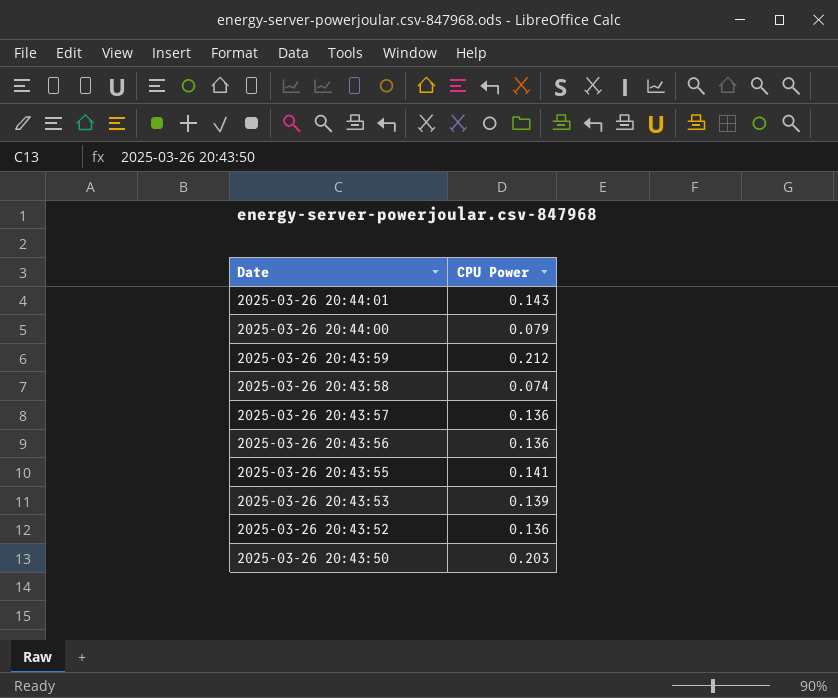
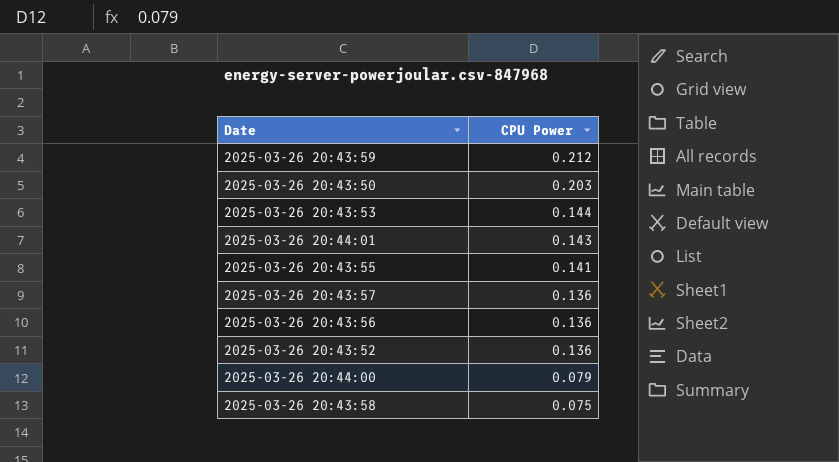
row order: Date descending -> CPU Power descending
2025-03-26 20:43:53 | CPU Power: 0.139 -> 0.144
2025-03-26 20:43:58 | CPU Power: 0.074 -> 0.075

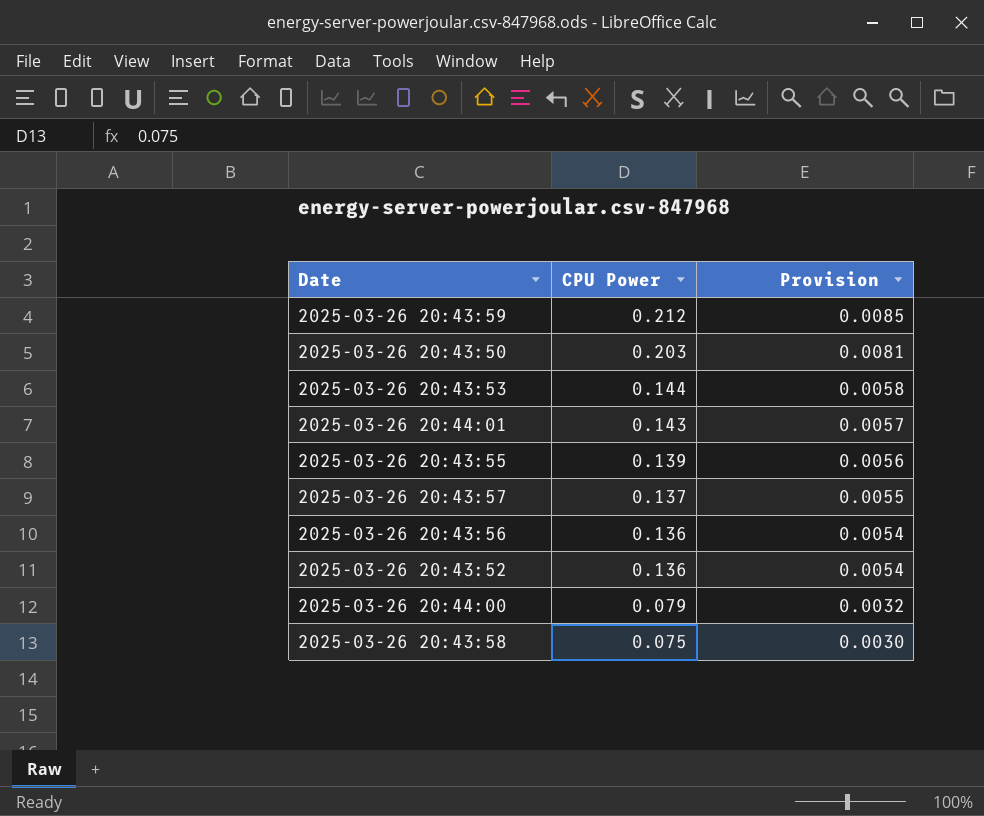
column Provision | formula: none -> [CPU Power] * 0.04
2025-03-26 20:43:55 | CPU Power: 0.141 -> 0.139
2025-03-26 20:43:57 | CPU Power: 0.136 -> 0.137

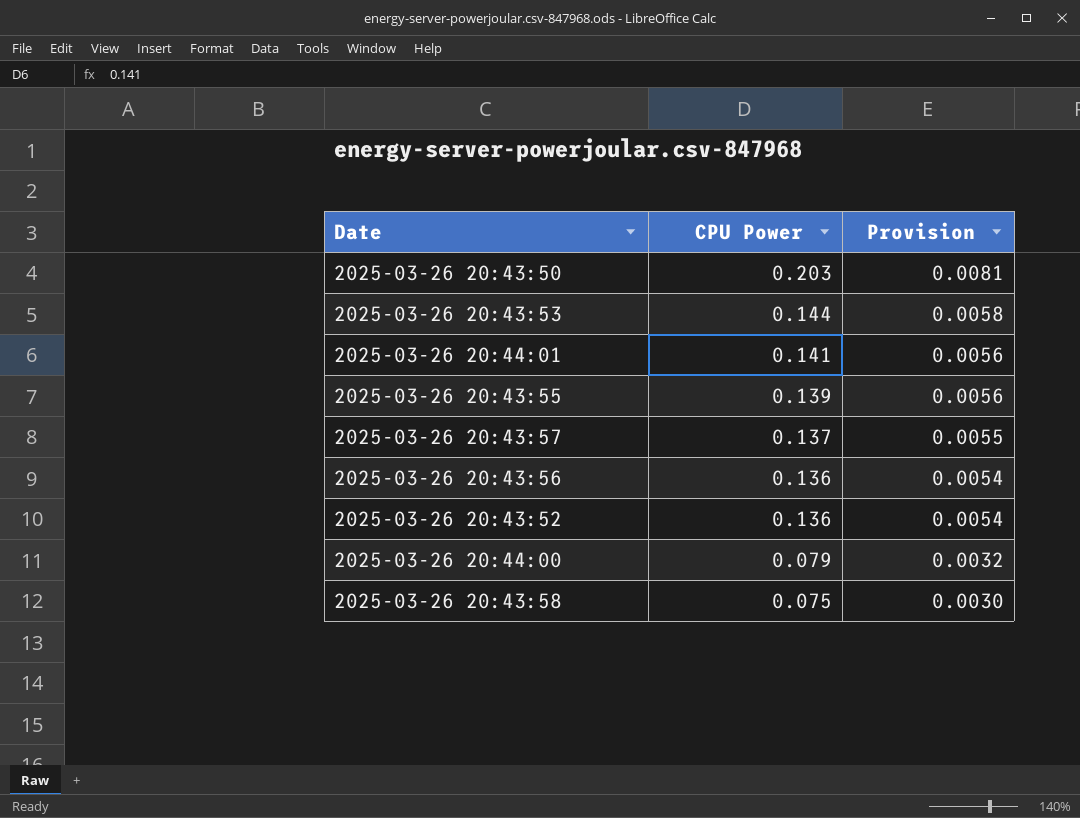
row 2025-03-26 20:43:59: 0.212 | 0.0085 -> none
2025-03-26 20:44:01 | CPU Power: 0.143 -> 0.141
2025-03-26 20:44:01 | Provision: 0.0057 -> 0.0056

